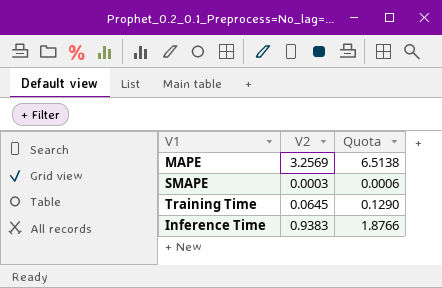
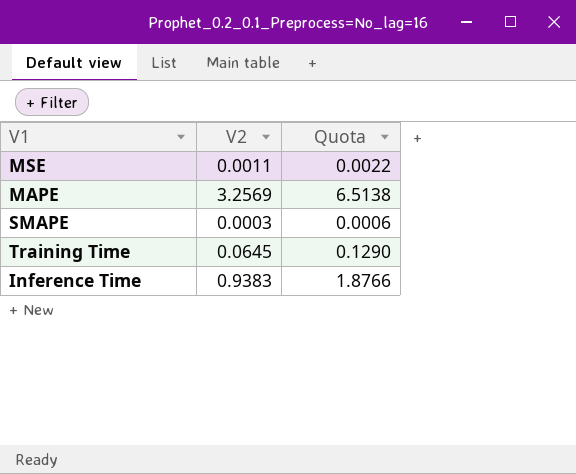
row MSE: none -> 0.0011 | 0.0022

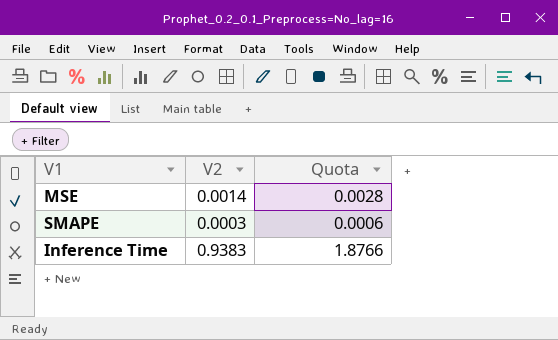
row MAPE: 3.2569 | 6.5138 -> none
row Training Time: 0.0645 | 0.1290 -> none
MSE | V2: 0.0011 -> 0.0014
MSE | Quota: 0.0022 -> 0.0028

